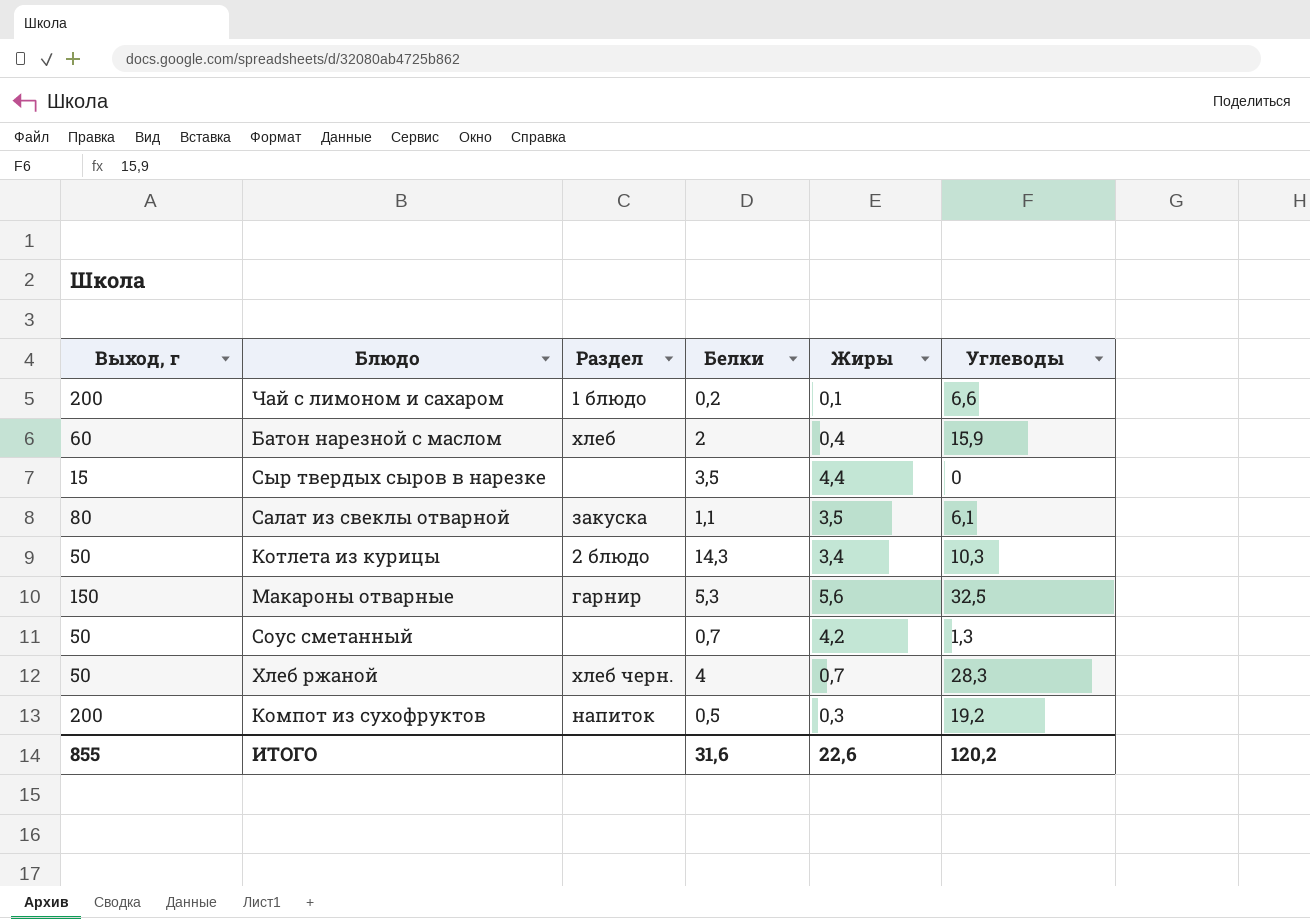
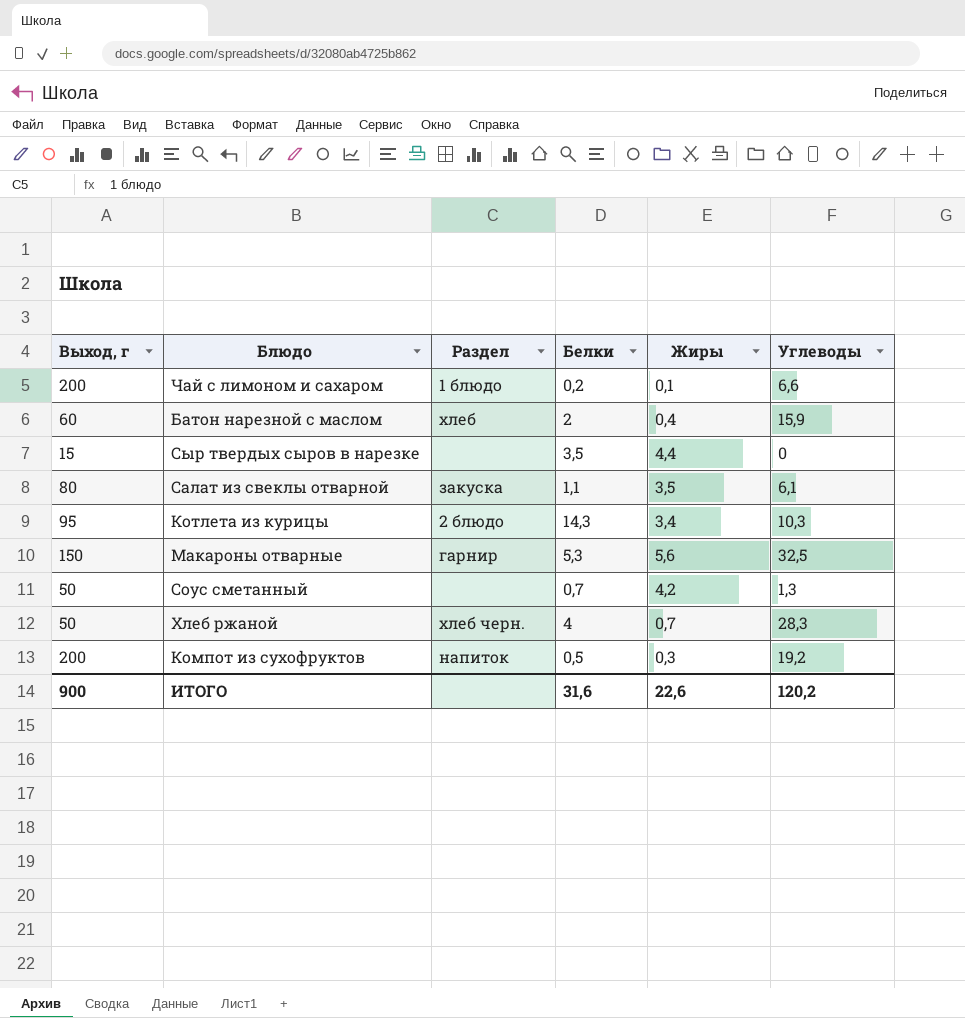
Котлета из курицы | Выход, г: 50 -> 95
ИТОГО | Выход, г: 855 -> 900

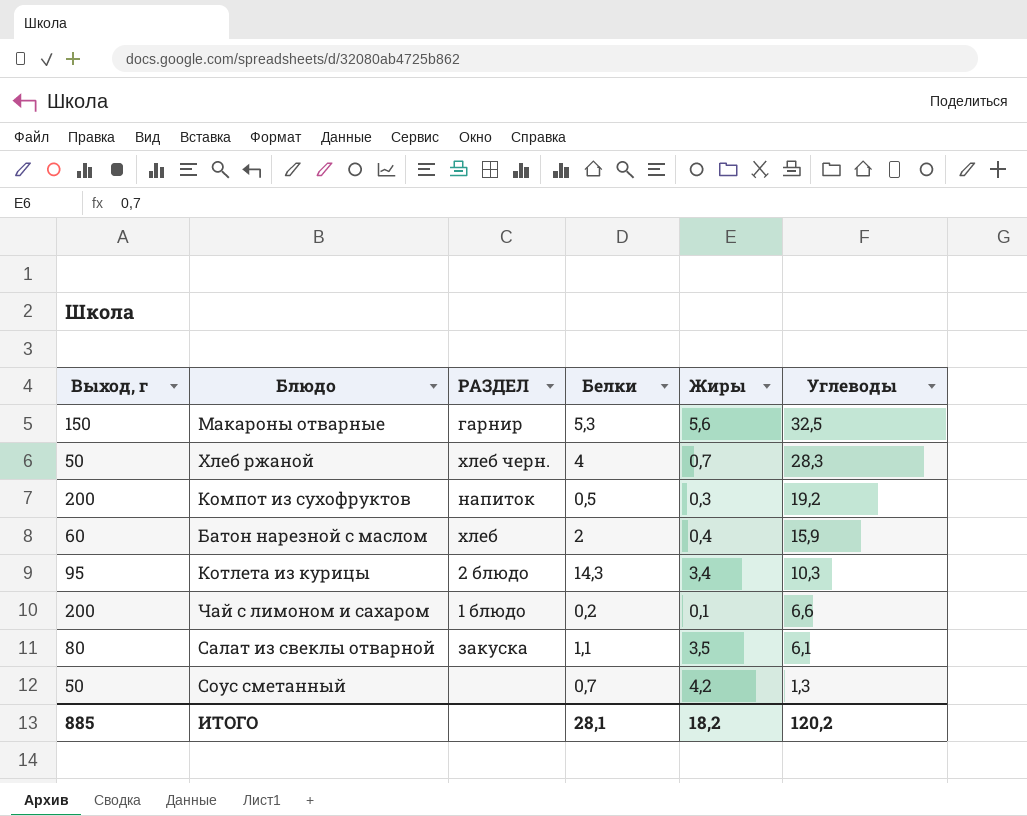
row order: none -> Углеводы descending
column name: Раздел -> РАЗДЕЛ
row Сыр твердых сыров в нарезке: 15 | none | 3,5 | 4,4 | 0 -> none
ИТОГО | Выход, г: 900 -> 885
ИТОГО | Белки: 31,6 -> 28,1
ИТОГО | Жиры: 22,6 -> 18,2

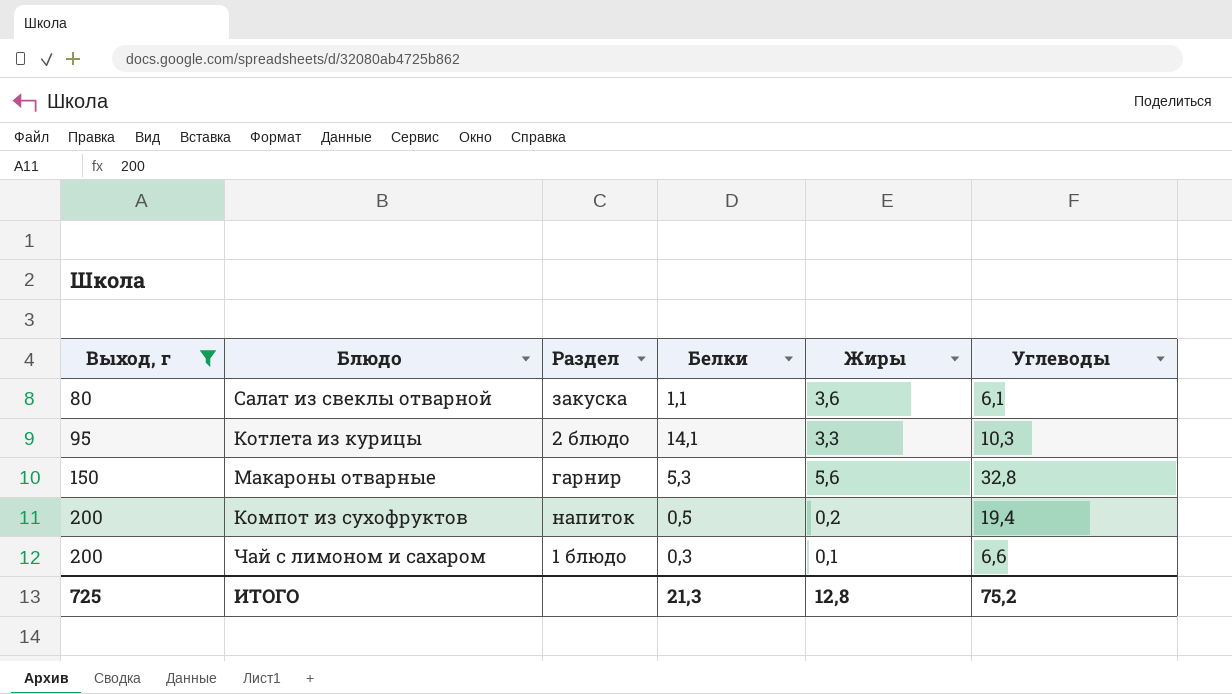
filter: none -> Выход, г >= 80
row order: Углеводы descending -> Выход, г ascending
column name: РАЗДЕЛ -> Раздел
Салат из свеклы отварной | Жиры: 3,5 -> 3,6
Котлета из курицы | Белки: 14,3 -> 14,1
Котлета из курицы | Жиры: 3,4 -> 3,3
Макароны отварные | Углеводы: 32,5 -> 32,8
Компот из сухофруктов | Жиры: 0,3 -> 0,2
Компот из сухофруктов | Углеводы: 19,2 -> 19,4
Чай с лимоном и сахаром | Белки: 0,2 -> 0,3
ИТОГО | Выход, г: 885 -> 725
ИТОГО | Белки: 28,1 -> 21,3
ИТОГО | Жиры: 18,2 -> 12,8
ИТОГО | Углеводы: 120,2 -> 75,2

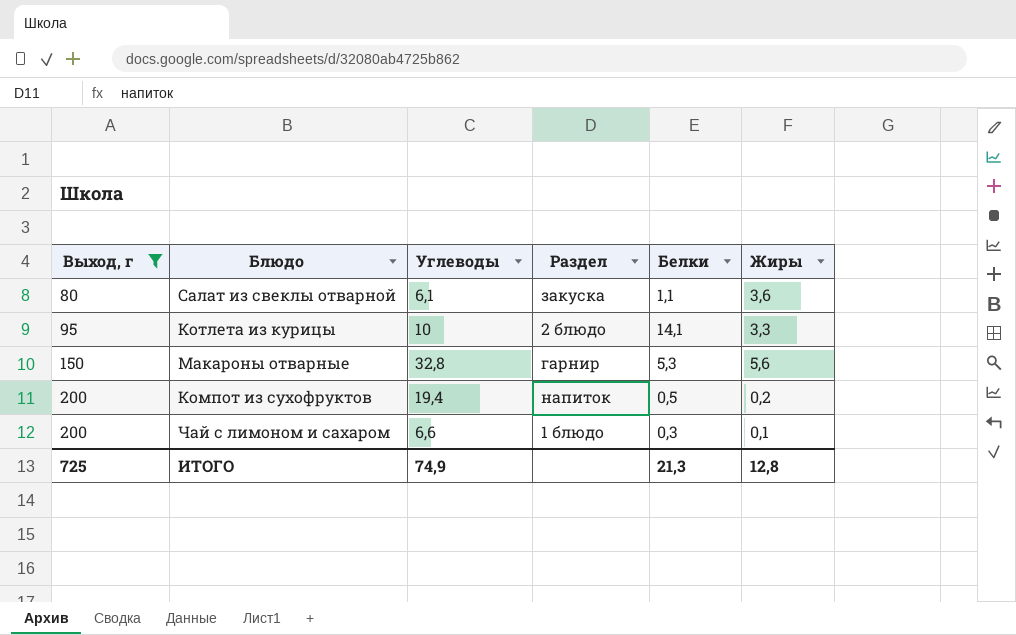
column Углеводы | position: 6 -> 3
Котлета из курицы | Углеводы: 10,3 -> 10
ИТОГО | Углеводы: 75,2 -> 74,9

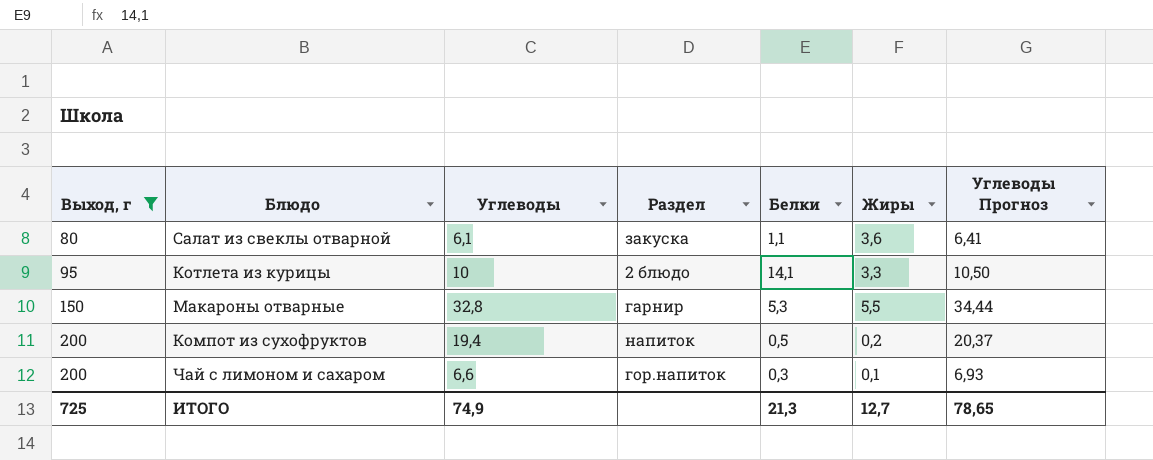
column Углеводы Прогноз | formula: none -> [Углеводы] * 1,05
Макароны отварные | Жиры: 5,6 -> 5,5
Чай с лимоном и сахаром | Раздел: 1 блюдо -> гор.напиток
ИТОГО | Жиры: 12,8 -> 12,7

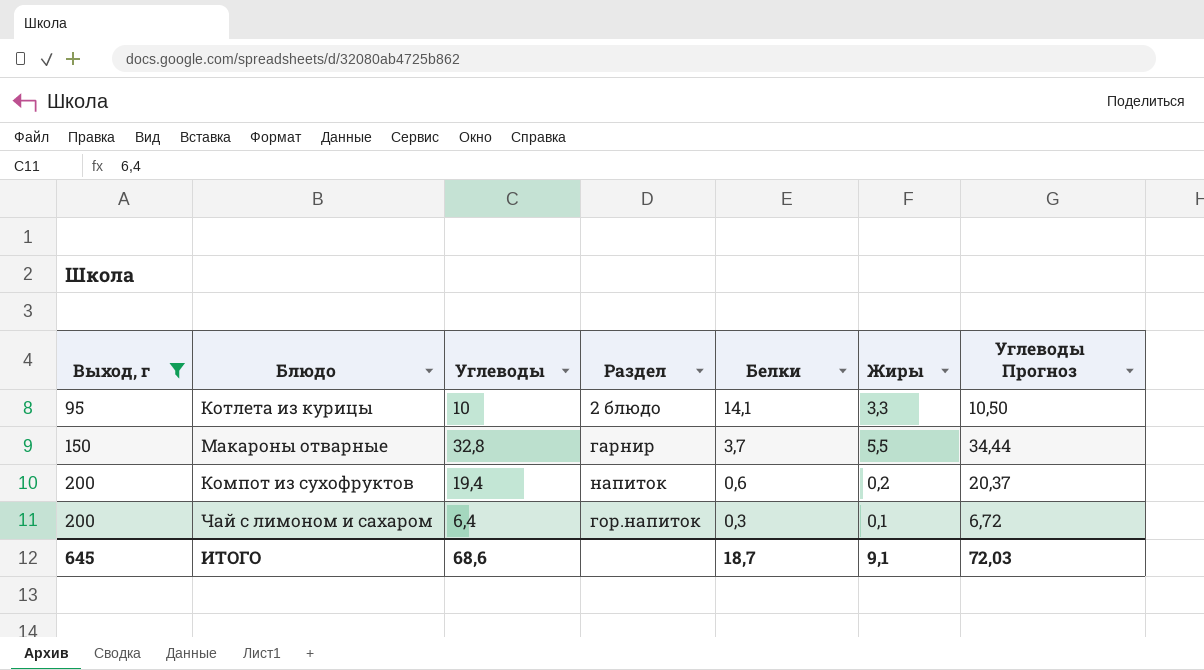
row Салат из свеклы отварной: 80 | 6,1 | закуска | 1,1 | 3,6 | 6,41 -> none
Макароны отварные | Белки: 5,3 -> 3,7
Компот из сухофруктов | Белки: 0,5 -> 0,6
Чай с лимоном и сахаром | Углеводы: 6,6 -> 6,4
Чай с лимоном и сахаром | Углеводы Прогноз: 6,93 -> 6,72
ИТОГО | Выход, г: 725 -> 645
ИТОГО | Углеводы: 74,9 -> 68,6
ИТОГО | Белки: 21,3 -> 18,7
ИТОГО | Жиры: 12,7 -> 9,1
ИТОГО | Углеводы Прогноз: 78,65 -> 72,03

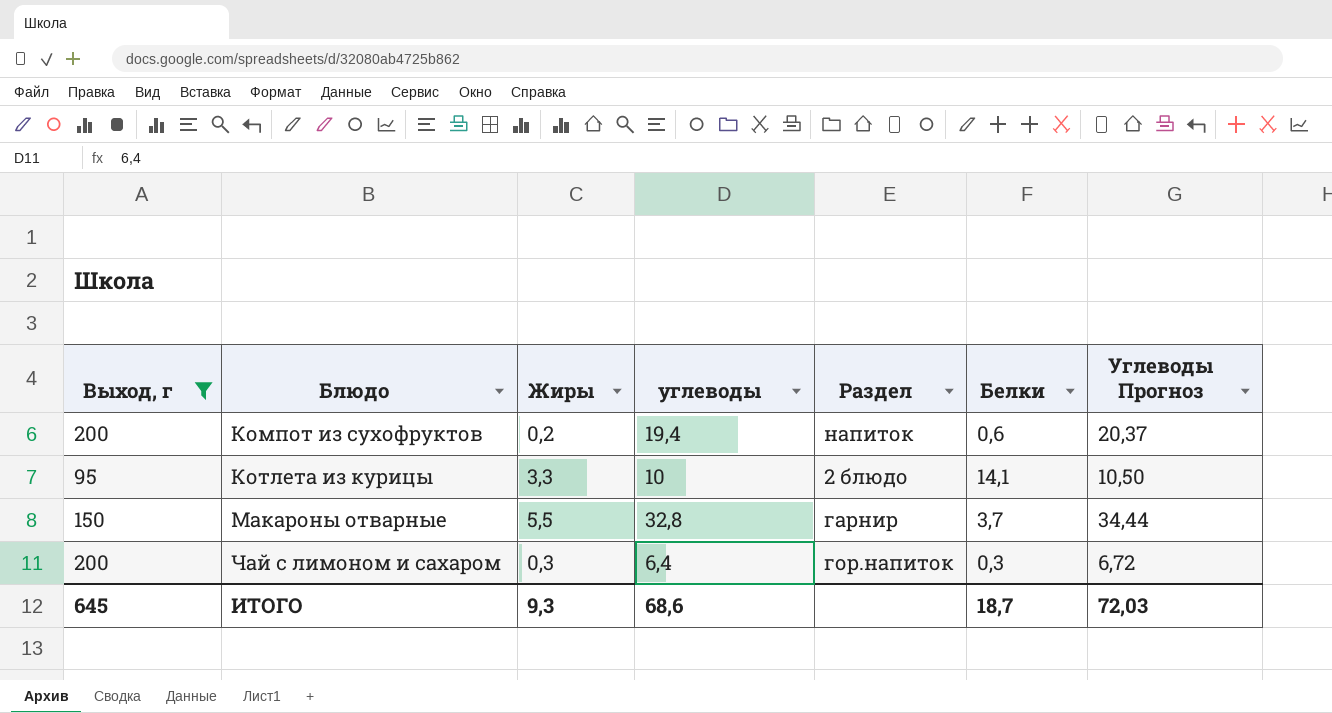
row order: Выход, г ascending -> Блюдо ascending
column Жиры | position: 6 -> 3
column name: Углеводы -> углеводы
Чай с лимоном и сахаром | Жиры: 0,1 -> 0,3
ИТОГО | Жиры: 9,1 -> 9,3

